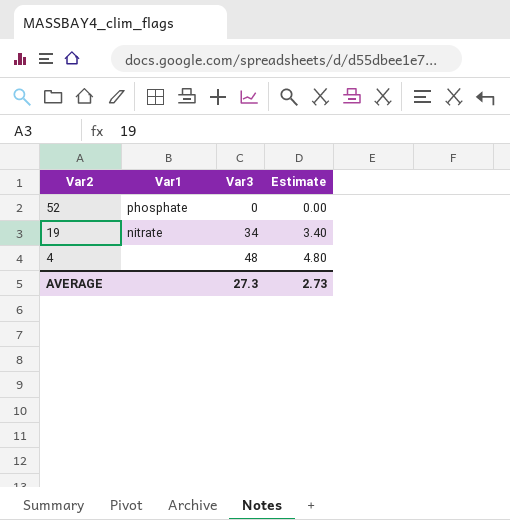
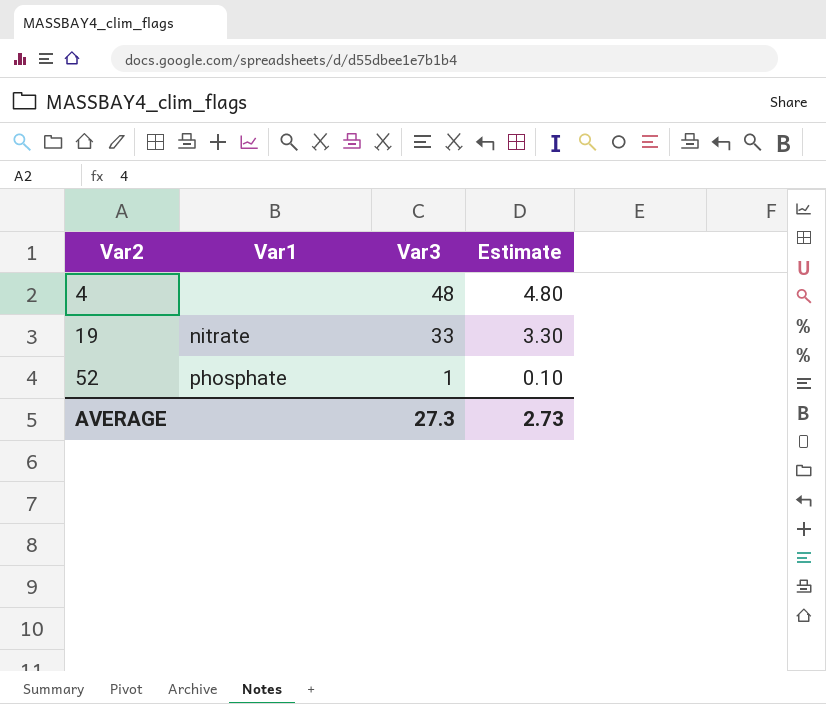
row order: Var2 descending -> Var2 ascending
19 | Var3: 34 -> 33
19 | Estimate: 3.40 -> 3.30
52 | Var3: 0 -> 1
52 | Estimate: 0.00 -> 0.10

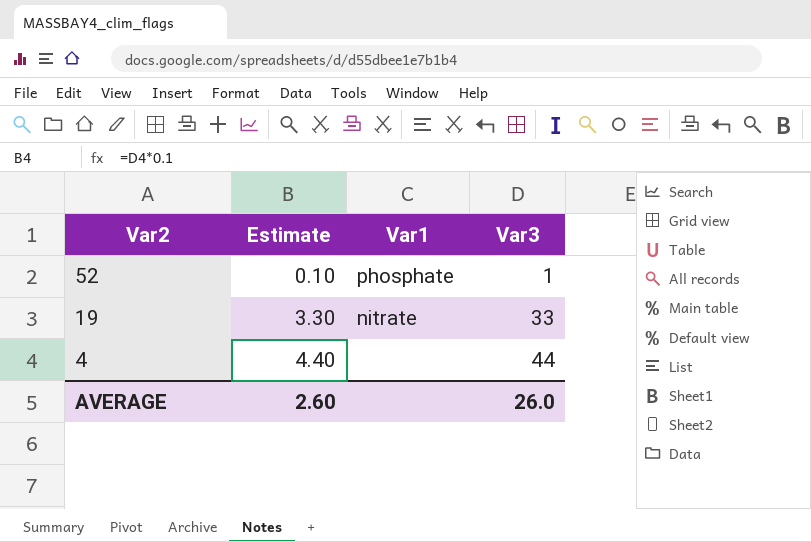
row order: Var2 ascending -> Var2 descending
column Estimate | position: 4 -> 2
4 | Estimate: 4.80 -> 4.40
4 | Var3: 48 -> 44
AVERAGE | Estimate: 2.73 -> 2.60
AVERAGE | Var3: 27.3 -> 26.0

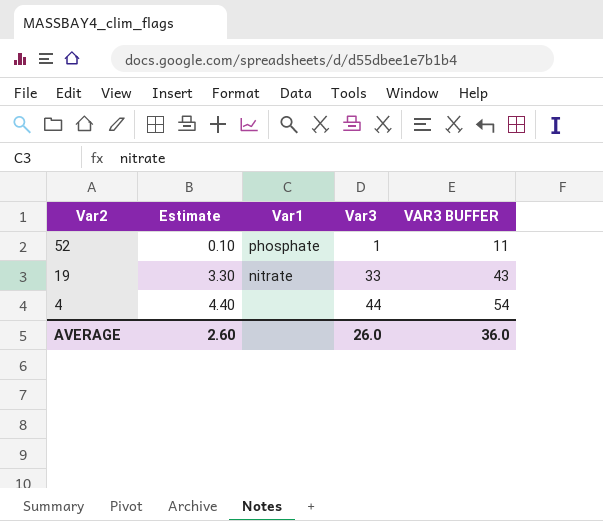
column VAR3 BUFFER | formula: none -> [Var3] + 10

